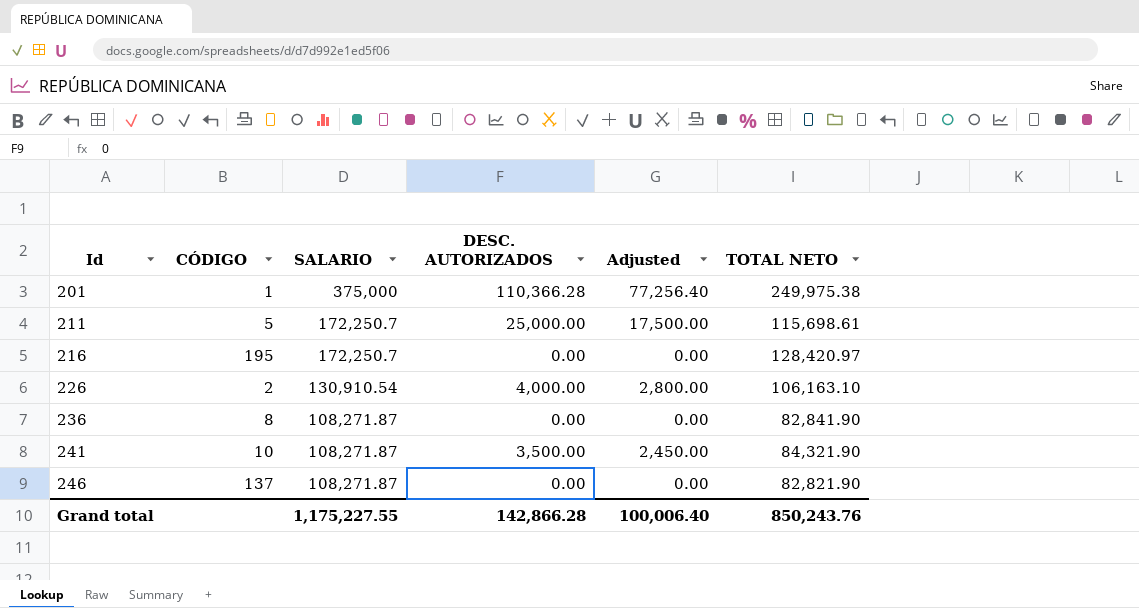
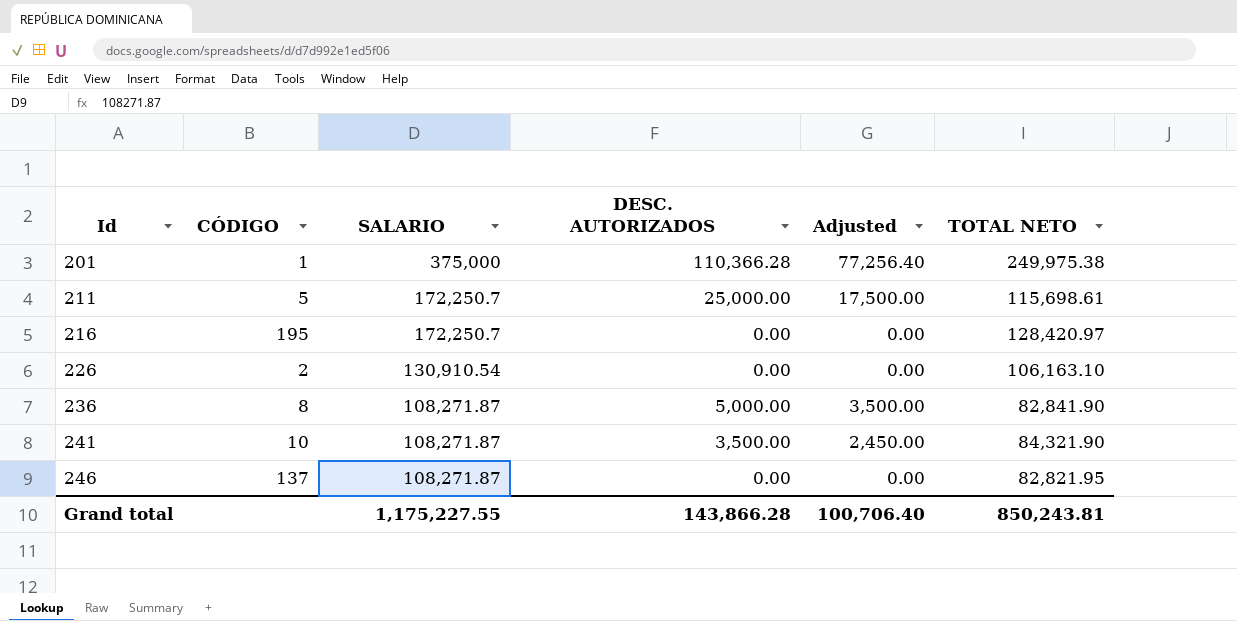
226 | DESC. AUTORIZADOS: 4,000.00 -> 0.00
226 | Adjusted: 2,800.00 -> 0.00
236 | DESC. AUTORIZADOS: 0.00 -> 5,000.00
236 | Adjusted: 0.00 -> 3,500.00
246 | TOTAL NETO: 82,821.90 -> 82,821.95
Grand total | DESC. AUTORIZADOS: 142,866.28 -> 143,866.28
Grand total | Adjusted: 100,006.40 -> 100,706.40
Grand total | TOTAL NETO: 850,243.76 -> 850,243.81

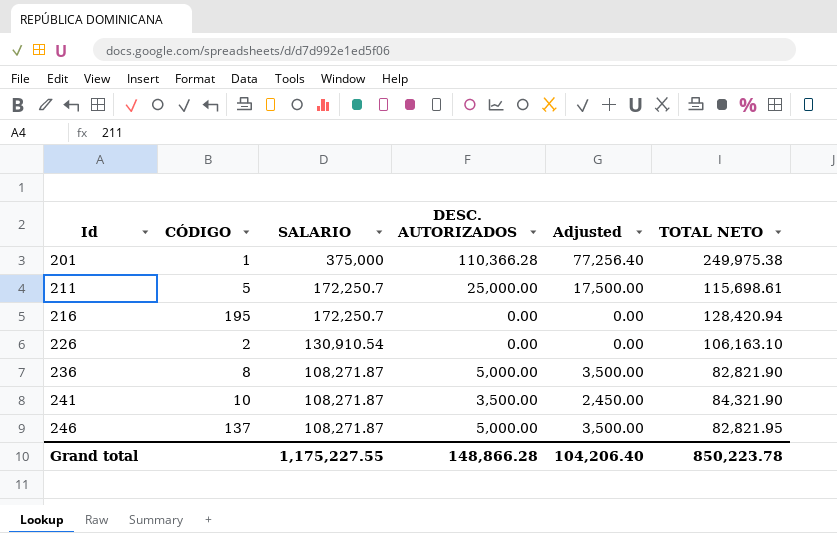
216 | TOTAL NETO: 128,420.97 -> 128,420.94
236 | TOTAL NETO: 82,841.90 -> 82,821.90
246 | DESC. AUTORIZADOS: 0.00 -> 5,000.00
246 | Adjusted: 0.00 -> 3,500.00
Grand total | DESC. AUTORIZADOS: 143,866.28 -> 148,866.28
Grand total | Adjusted: 100,706.40 -> 104,206.40
Grand total | TOTAL NETO: 850,243.81 -> 850,223.78

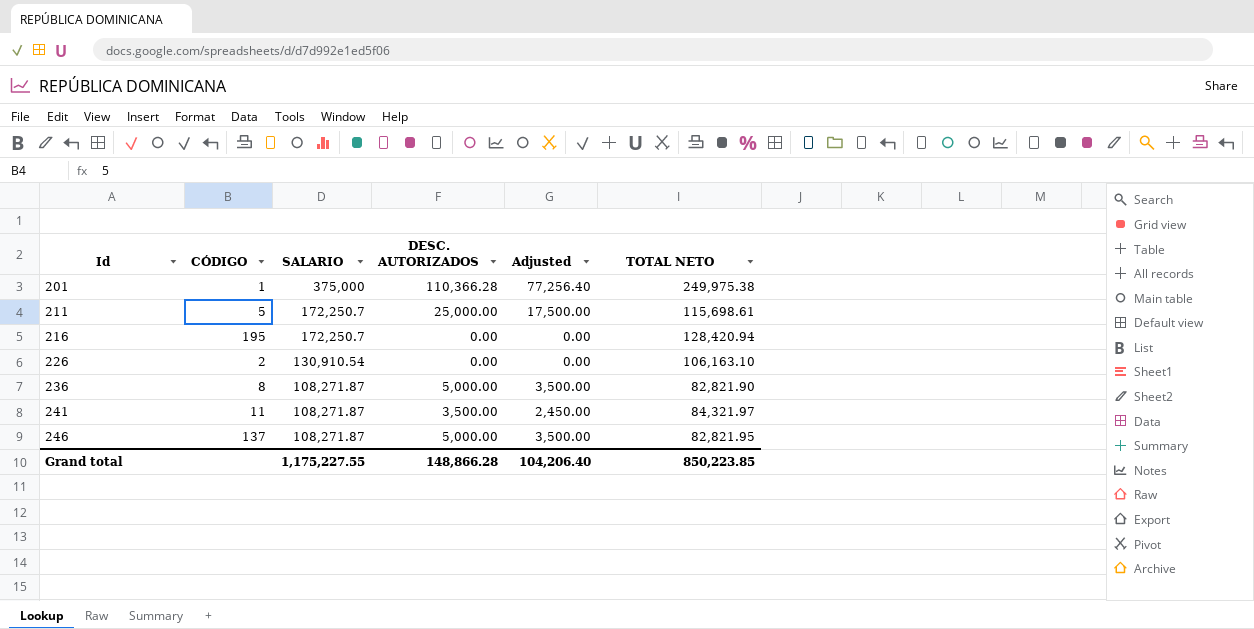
241 | CÓDIGO: 10 -> 11
241 | TOTAL NETO: 84,321.90 -> 84,321.97
Grand total | TOTAL NETO: 850,223.78 -> 850,223.85

